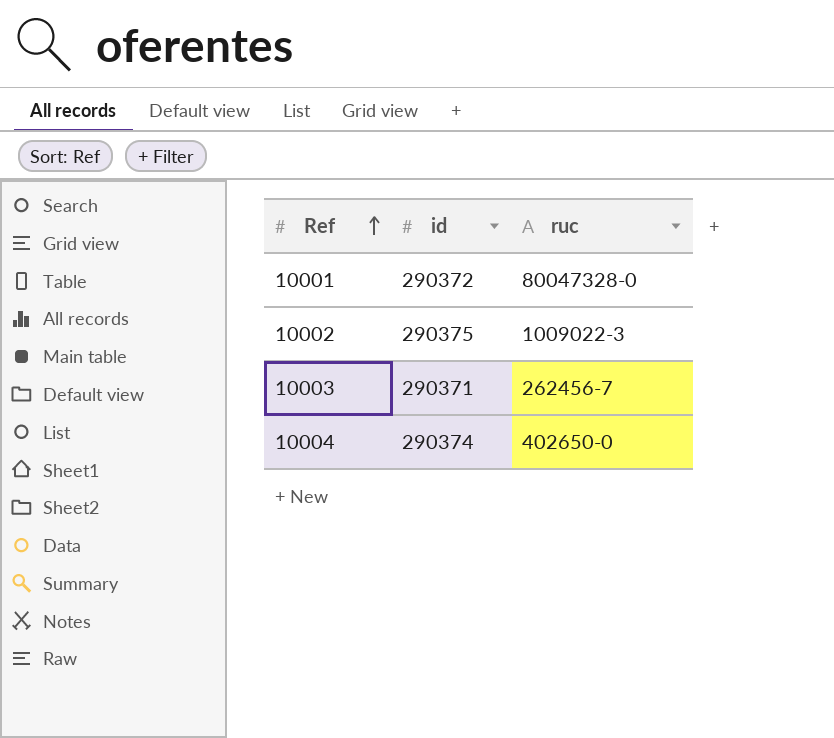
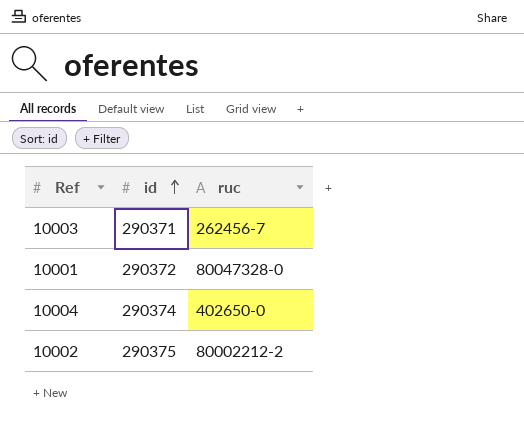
row order: Ref ascending -> id ascending
10002 | ruc: 1009022-3 -> 80002212-2

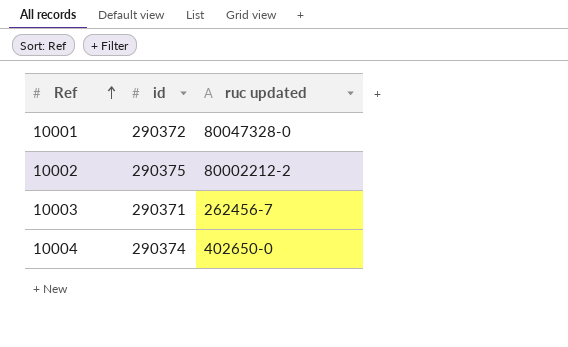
row order: id ascending -> Ref ascending
column name: ruc -> ruc updated

